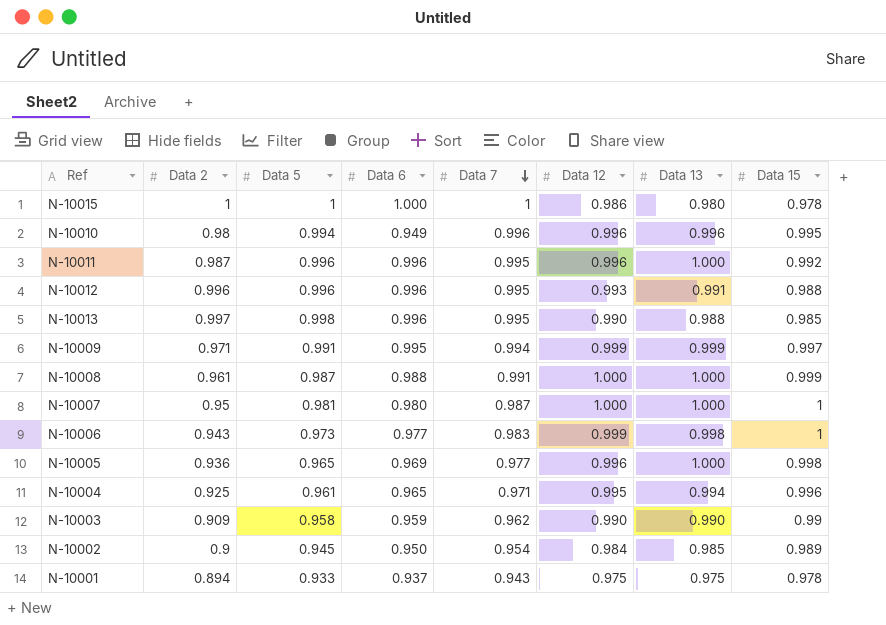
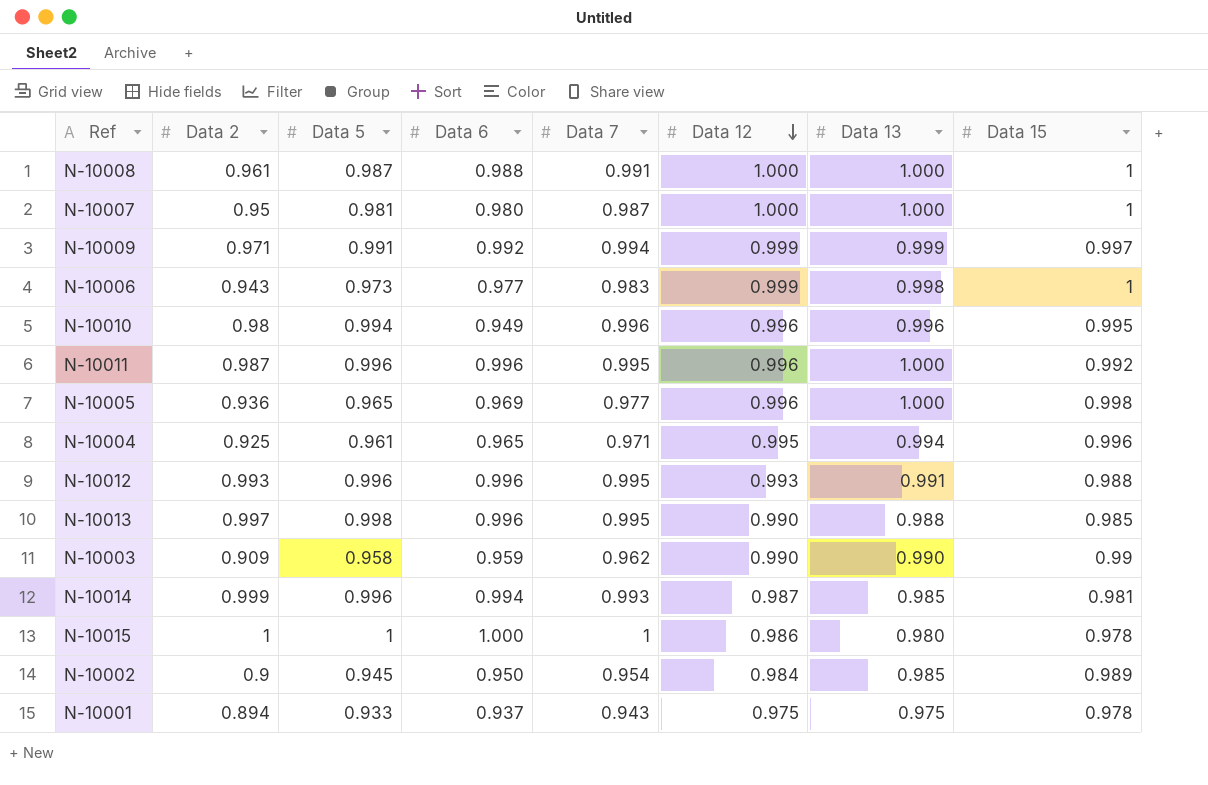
row order: Data 7 descending -> Data 12 descending
N-10008 | Data 15: 0.999 -> 1
N-10009 | Data 6: 0.995 -> 0.992
N-10012 | Data 2: 0.996 -> 0.993
row N-10014: none -> 0.999 | 0.996 | 0.994 | 0.993 | 0.987 | 0.985 | 0.981

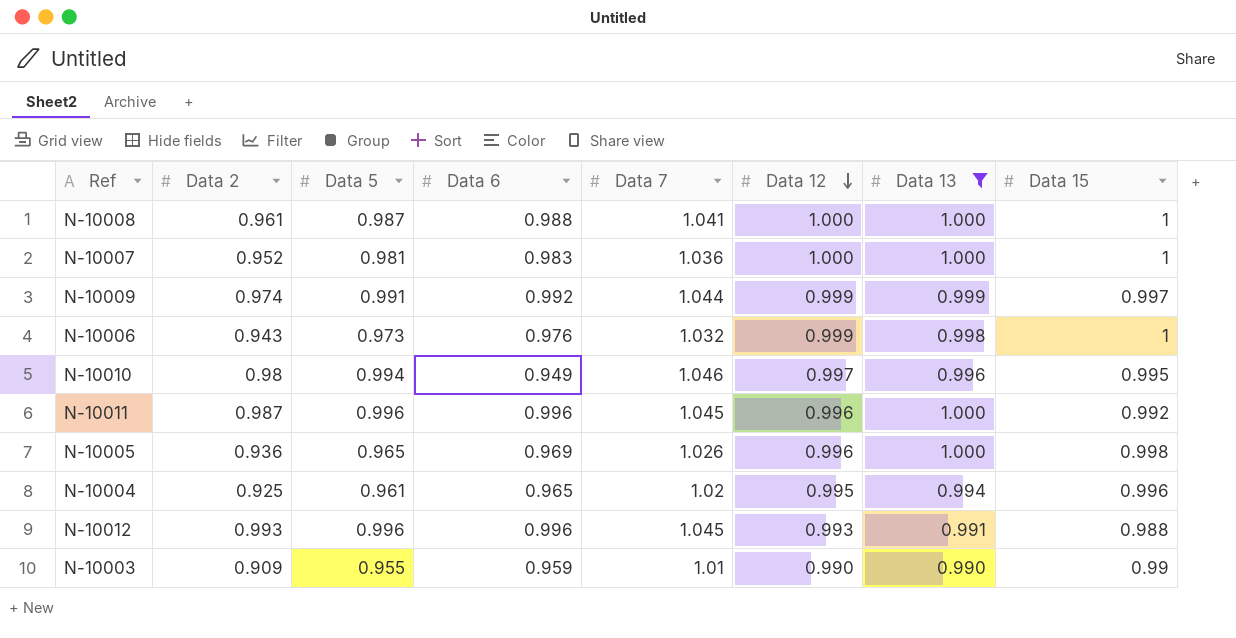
filter: none -> Data 13 >= 0.990
N-10008 | Data 7: 0.991 -> 1.041
N-10007 | Data 2: 0.95 -> 0.952
N-10007 | Data 6: 0.980 -> 0.983
N-10007 | Data 7: 0.987 -> 1.036
N-10009 | Data 2: 0.971 -> 0.974
N-10009 | Data 7: 0.994 -> 1.044
N-10006 | Data 6: 0.977 -> 0.976
N-10006 | Data 7: 0.983 -> 1.032
N-10010 | Data 7: 0.996 -> 1.046
N-10010 | Data 12: 0.996 -> 0.997
N-10011 | Data 7: 0.995 -> 1.045
N-10005 | Data 7: 0.977 -> 1.026
N-10004 | Data 7: 0.971 -> 1.02
N-10012 | Data 7: 0.995 -> 1.045
N-10003 | Data 5: 0.958 -> 0.955
N-10003 | Data 7: 0.962 -> 1.01

